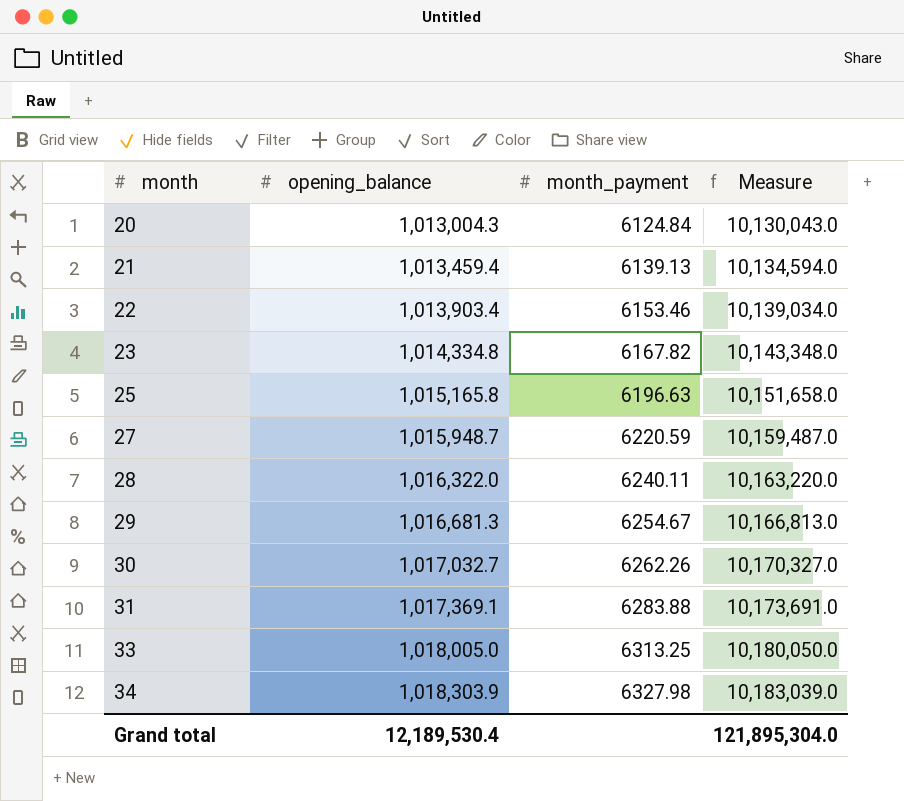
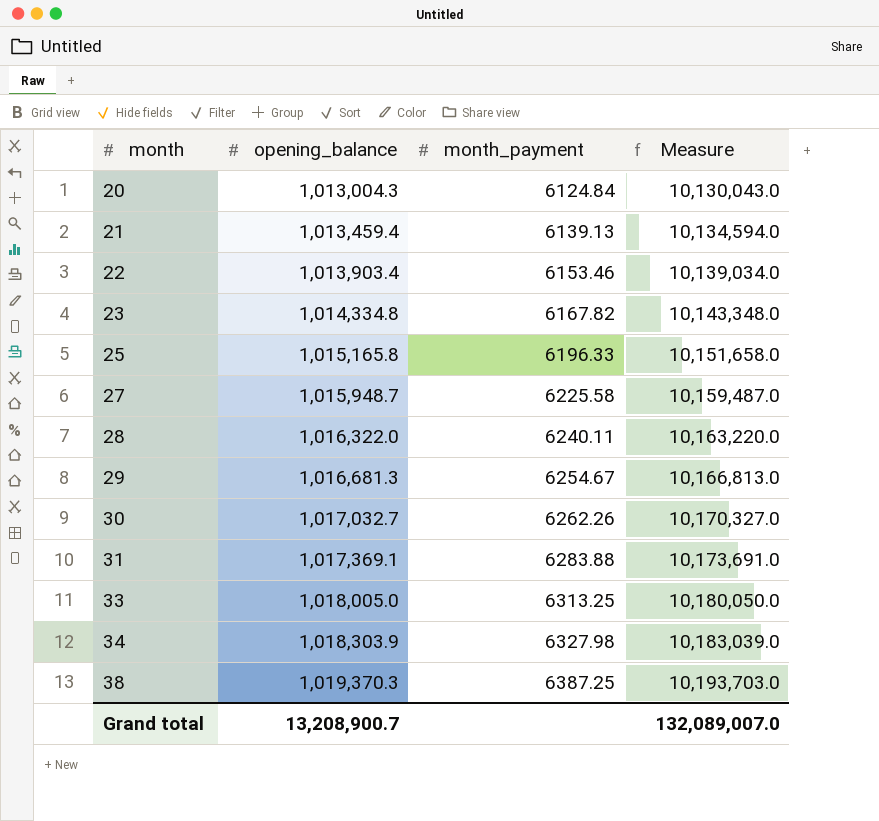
25 | month_payment: 6196.63 -> 6196.33
27 | month_payment: 6220.59 -> 6225.58
row 38: none -> 1,019,370.3 | 6387.25 | 10,193,703.0
Grand total | opening_balance: 12,189,530.4 -> 13,208,900.7
Grand total | Measure: 121,895,304.0 -> 132,089,007.0

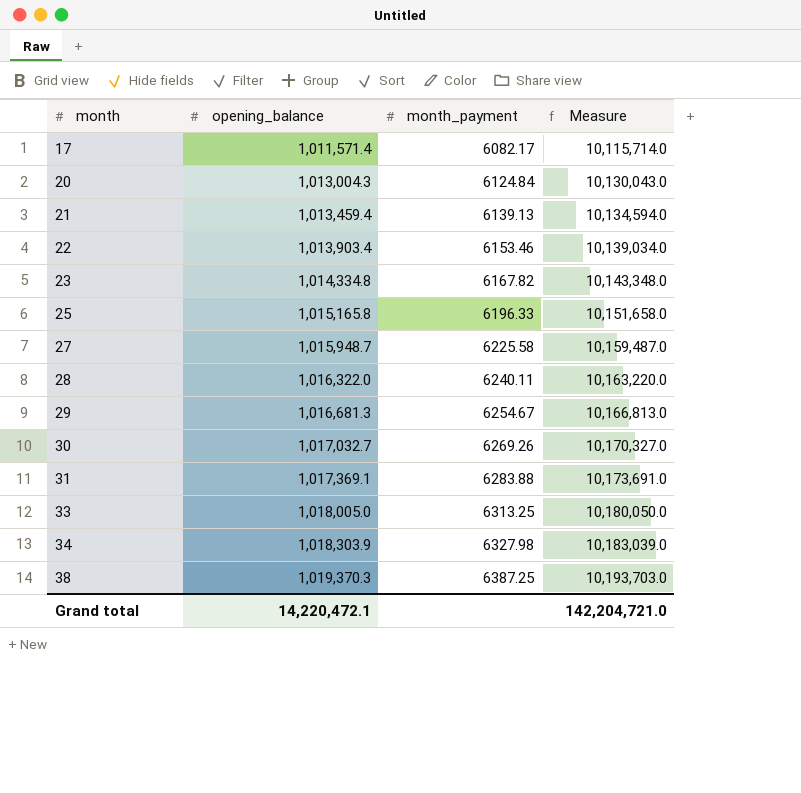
row 17: none -> 1,011,571.4 | 6082.17 | 10,115,714.0
30 | month_payment: 6262.26 -> 6269.26
Grand total | opening_balance: 13,208,900.7 -> 14,220,472.1
Grand total | Measure: 132,089,007.0 -> 142,204,721.0

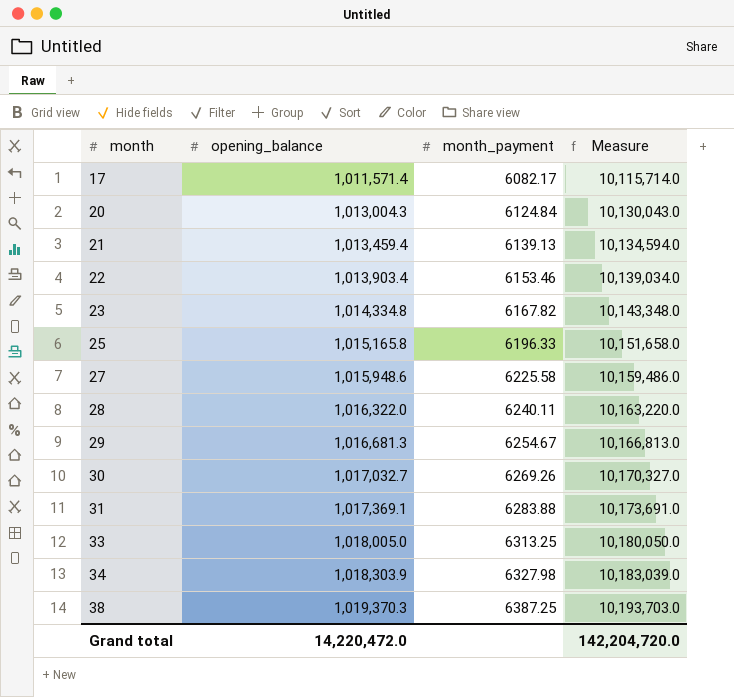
27 | opening_balance: 1,015,948.7 -> 1,015,948.6
27 | Measure: 10,159,487.0 -> 10,159,486.0
Grand total | opening_balance: 14,220,472.1 -> 14,220,472.0
Grand total | Measure: 142,204,721.0 -> 142,204,720.0

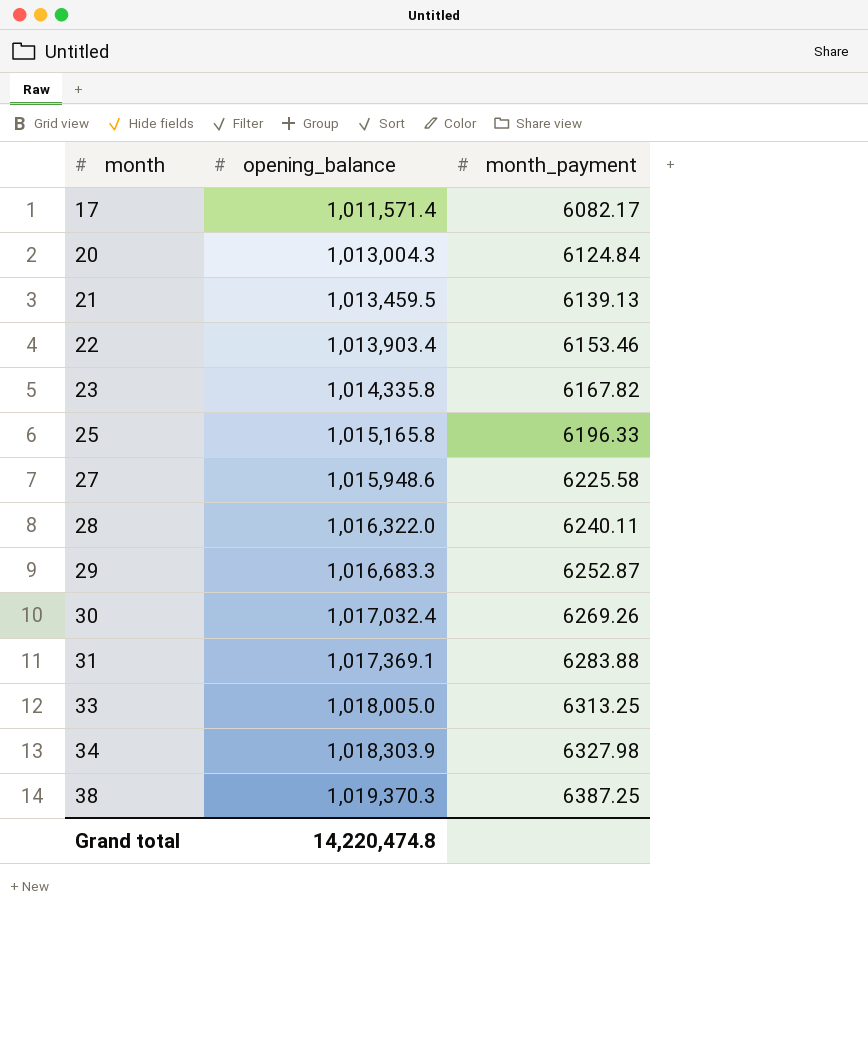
column Measure | formula: [opening_balance] * 10 -> none
21 | opening_balance: 1,013,459.4 -> 1,013,459.5
23 | opening_balance: 1,014,334.8 -> 1,014,335.8
29 | opening_balance: 1,016,681.3 -> 1,016,683.3
29 | month_payment: 6254.67 -> 6252.87
30 | opening_balance: 1,017,032.7 -> 1,017,032.4
Grand total | opening_balance: 14,220,472.0 -> 14,220,474.8

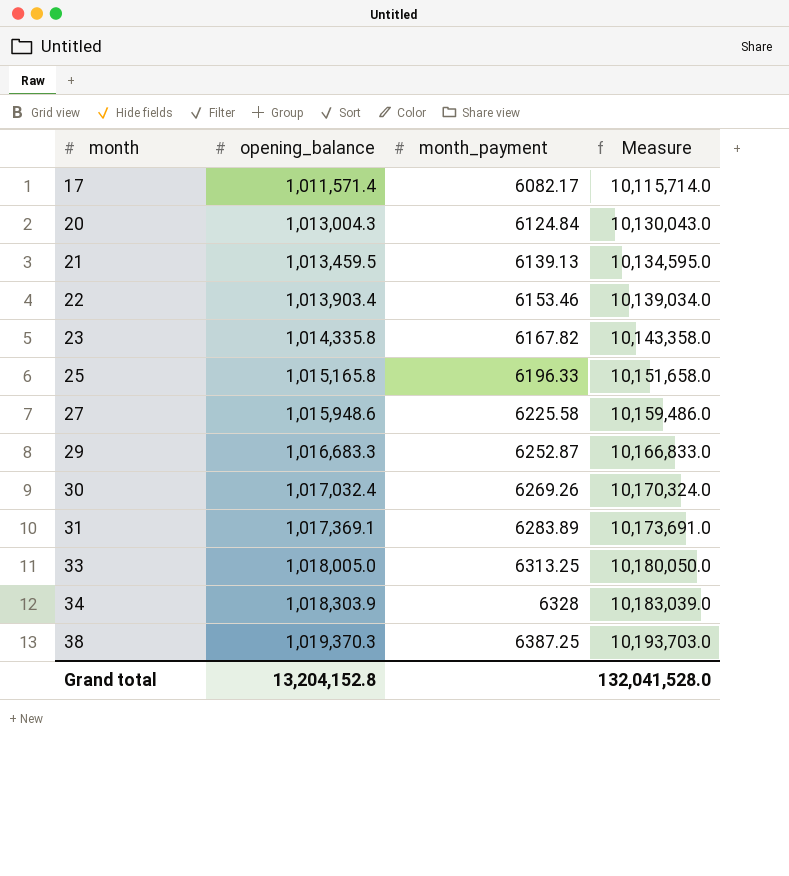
column Measure | formula: none -> [opening_balance] * 10
row 28: 1,016,322.0 | 6240.11 -> none
31 | month_payment: 6283.88 -> 6283.89
34 | month_payment: 6327.98 -> 6328
Grand total | opening_balance: 14,220,474.8 -> 13,204,152.8

